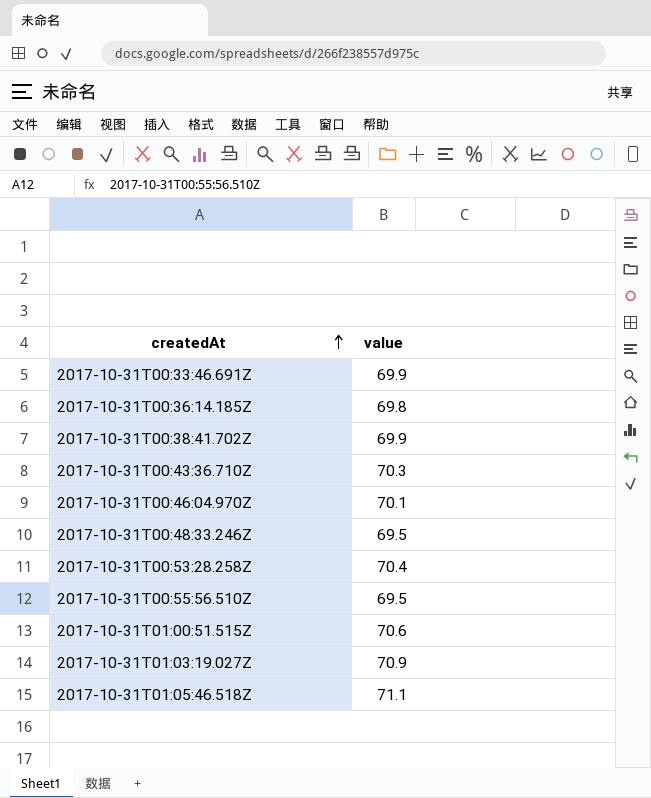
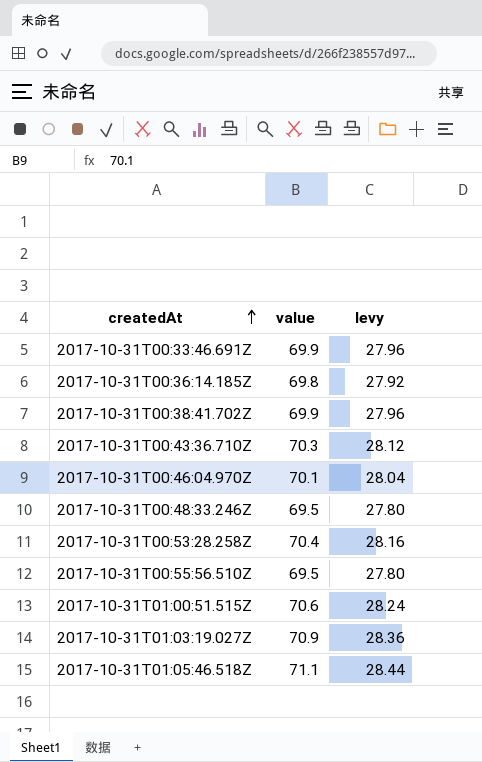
column levy | formula: none -> [value] * 0.4

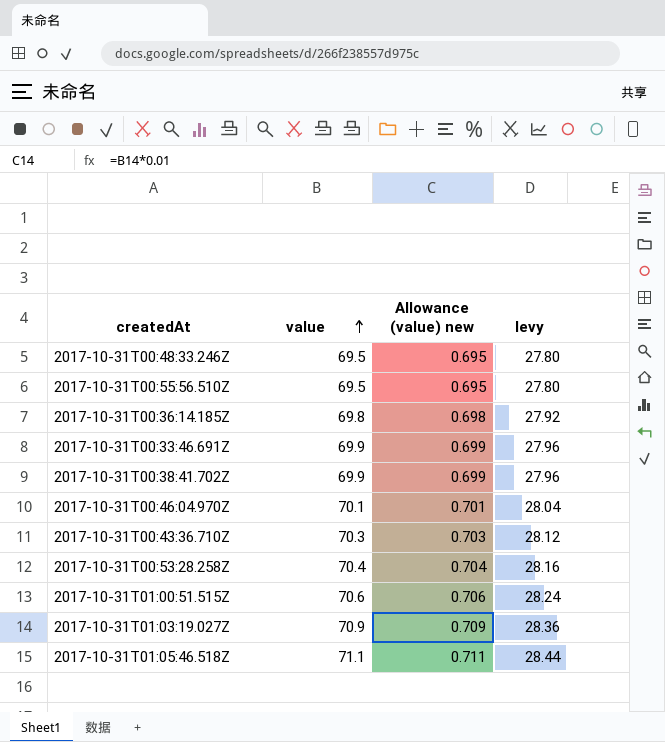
row order: createdAt ascending -> value ascending
column Allowance (value) new | formula: none -> [value] * 0.01

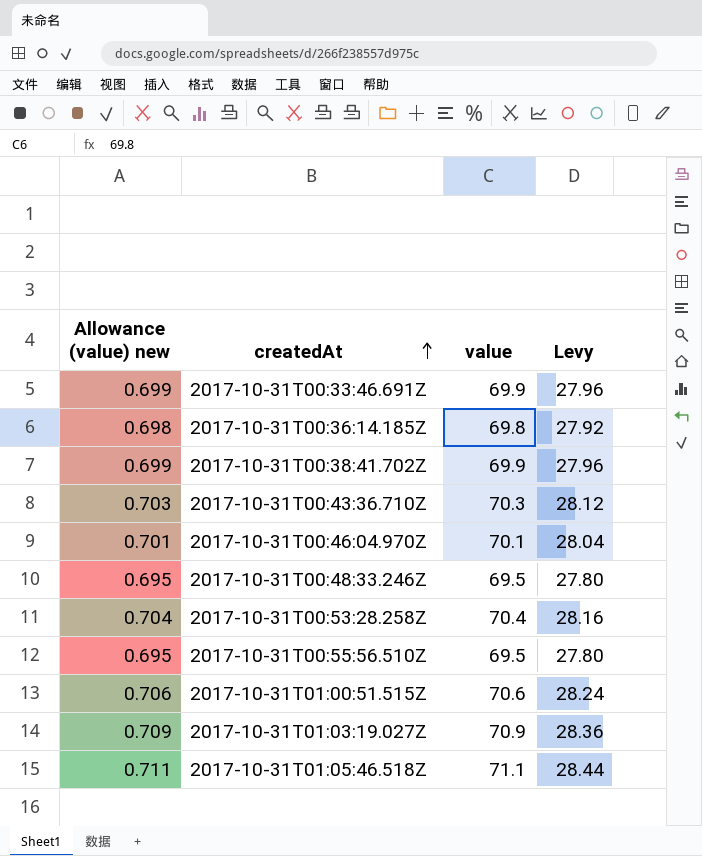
row order: value ascending -> createdAt ascending
column Allowance (value) new | position: 3 -> 1
column name: levy -> Levy

